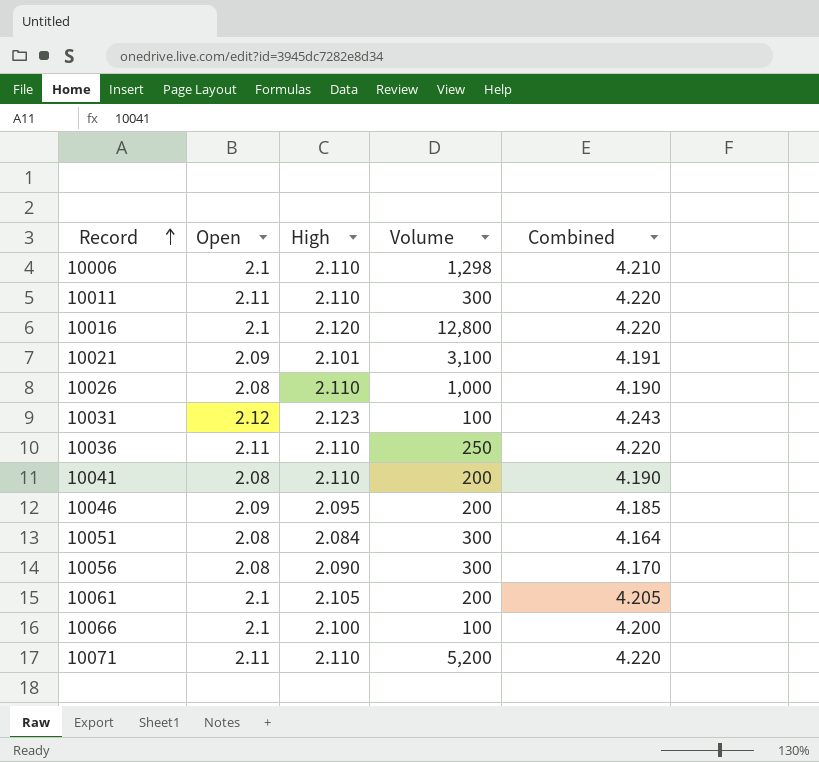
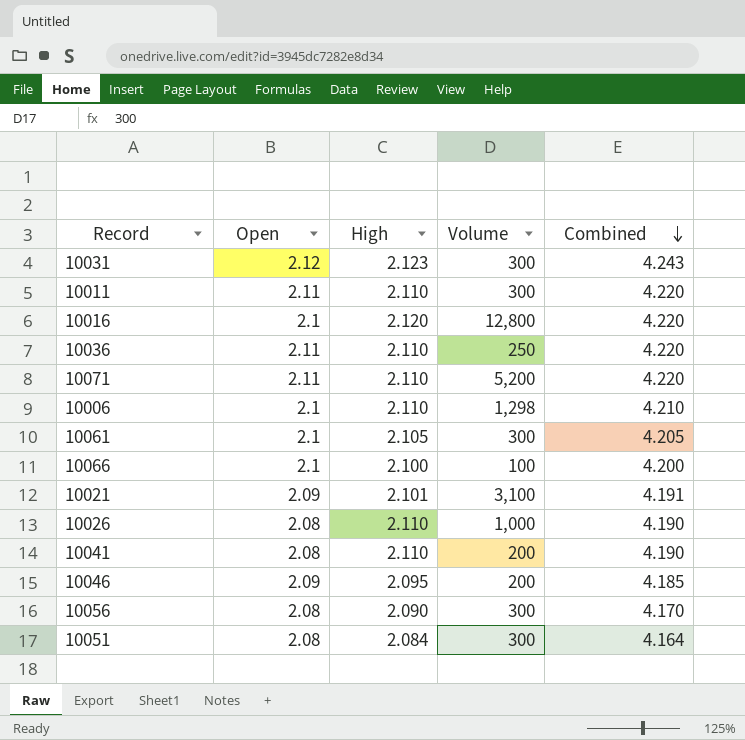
row order: Record ascending -> Combined descending
10031 | Volume: 100 -> 300
10061 | Volume: 200 -> 300

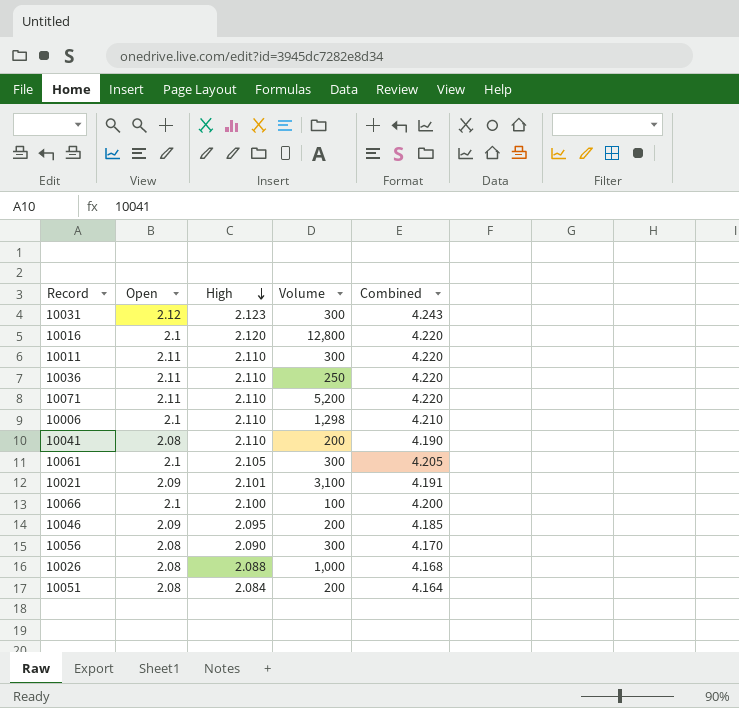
row order: Combined descending -> High descending
10026 | High: 2.110 -> 2.088
10026 | Combined: 4.190 -> 4.168
10051 | Volume: 300 -> 200

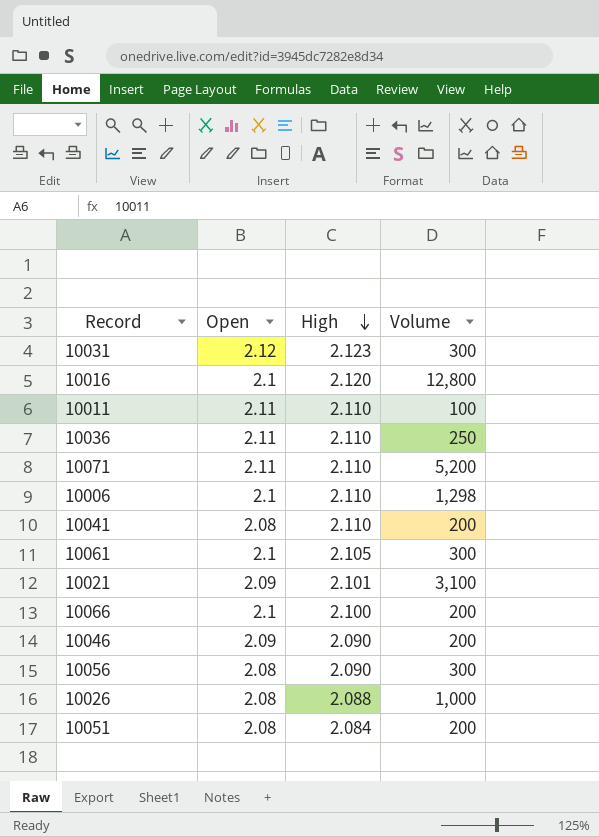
column Combined | formula: [Open] + [High] -> none
10011 | Volume: 300 -> 100
10066 | Volume: 100 -> 200
10046 | High: 2.095 -> 2.090

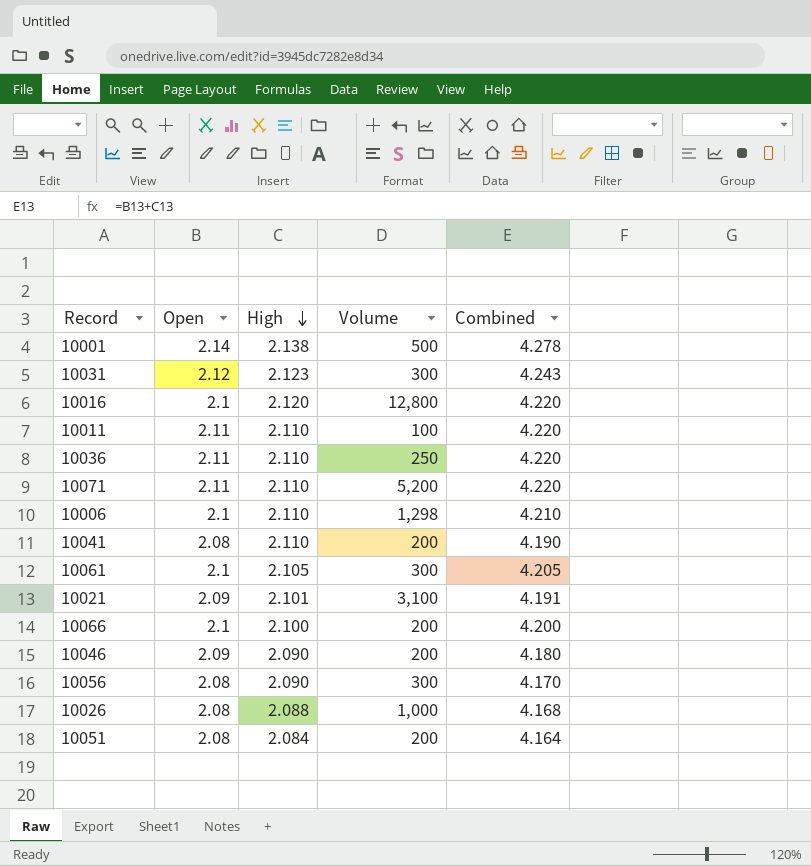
column Combined | formula: none -> [Open] + [High]
row 10001: none -> 2.14 | 2.138 | 500 | 4.278

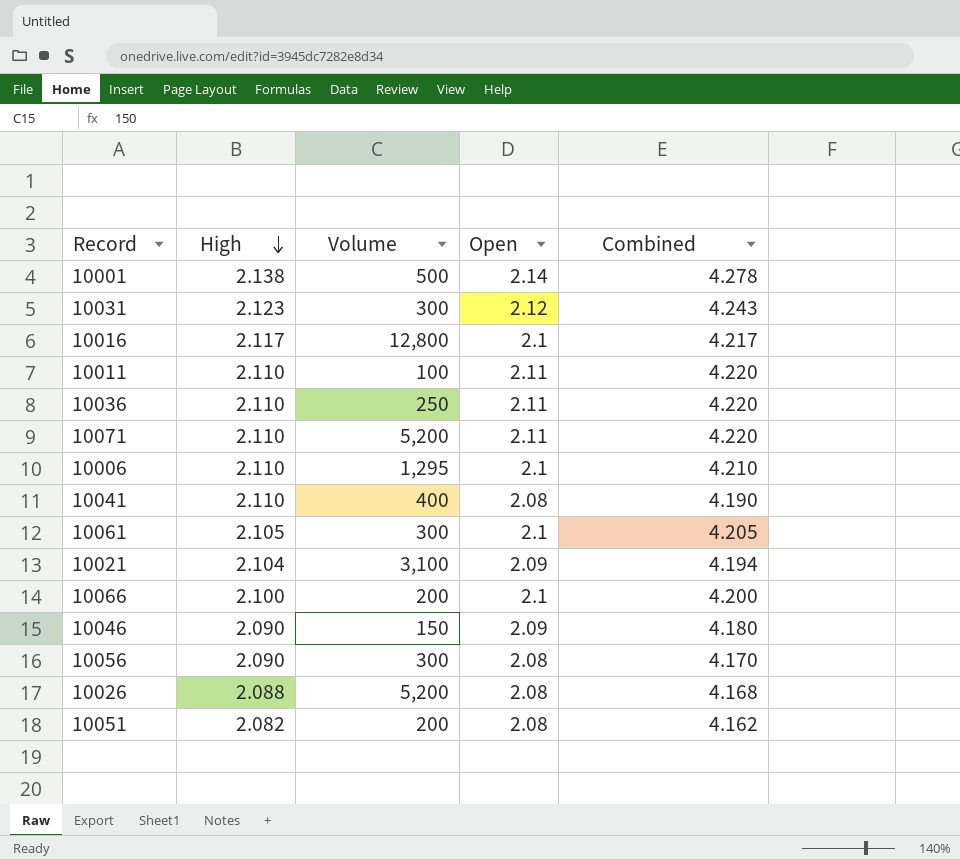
column Open | position: 2 -> 4
10016 | High: 2.120 -> 2.117
10016 | Combined: 4.220 -> 4.217
10006 | Volume: 1,298 -> 1,295
10041 | Volume: 200 -> 400
10021 | High: 2.101 -> 2.104
10021 | Combined: 4.191 -> 4.194
10046 | Volume: 200 -> 150
10026 | Volume: 1,000 -> 5,200
10051 | High: 2.084 -> 2.082
10051 | Combined: 4.164 -> 4.162

